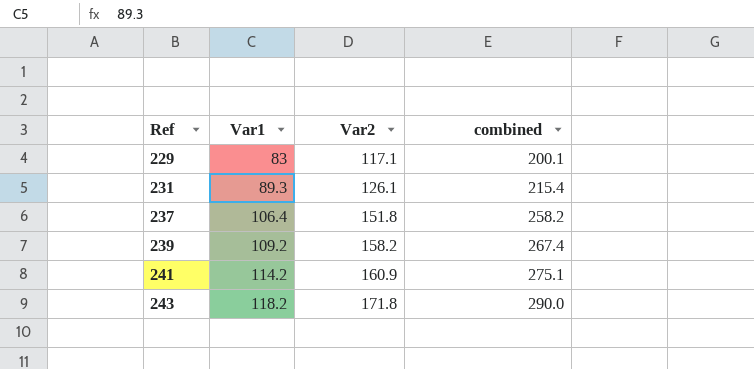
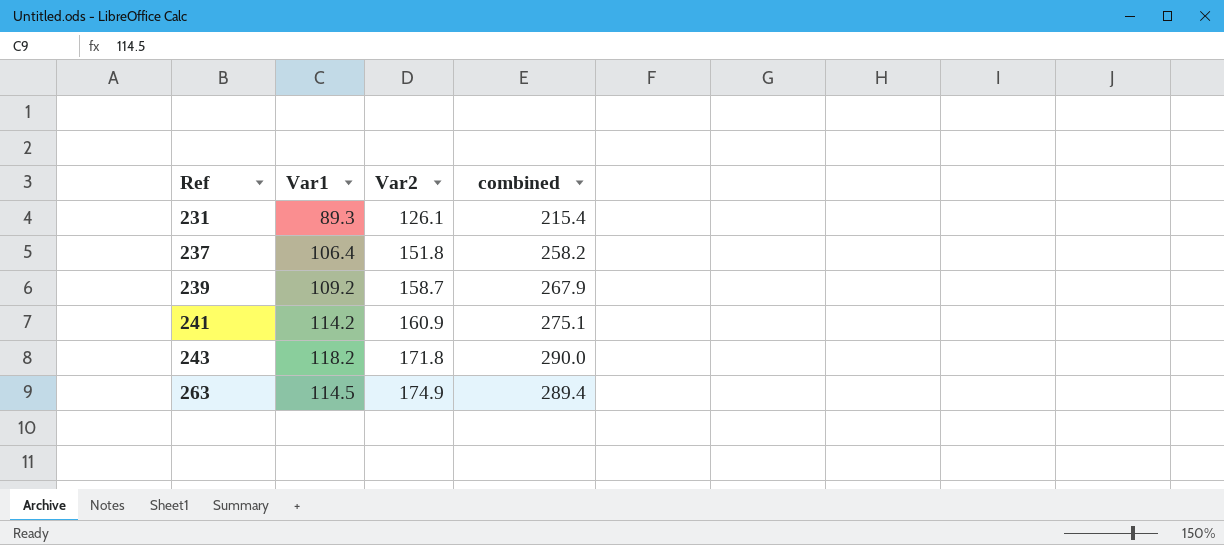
row 229: 83 | 117.1 | 200.1 -> none
239 | Var2: 158.2 -> 158.7
239 | combined: 267.4 -> 267.9
row 263: none -> 114.5 | 174.9 | 289.4

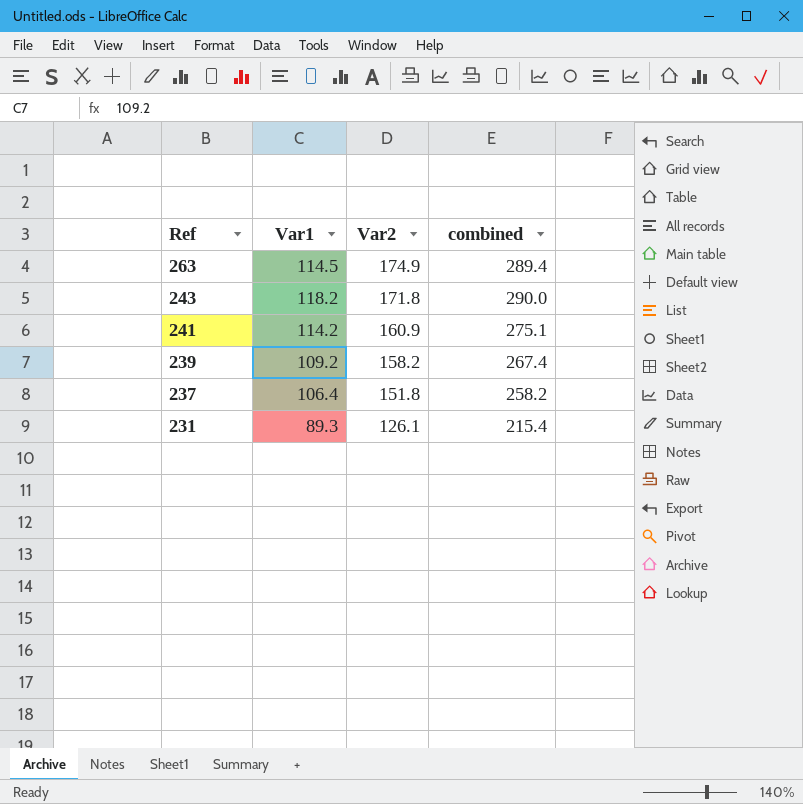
row order: Ref ascending -> Ref descending
239 | Var2: 158.7 -> 158.2
239 | combined: 267.9 -> 267.4

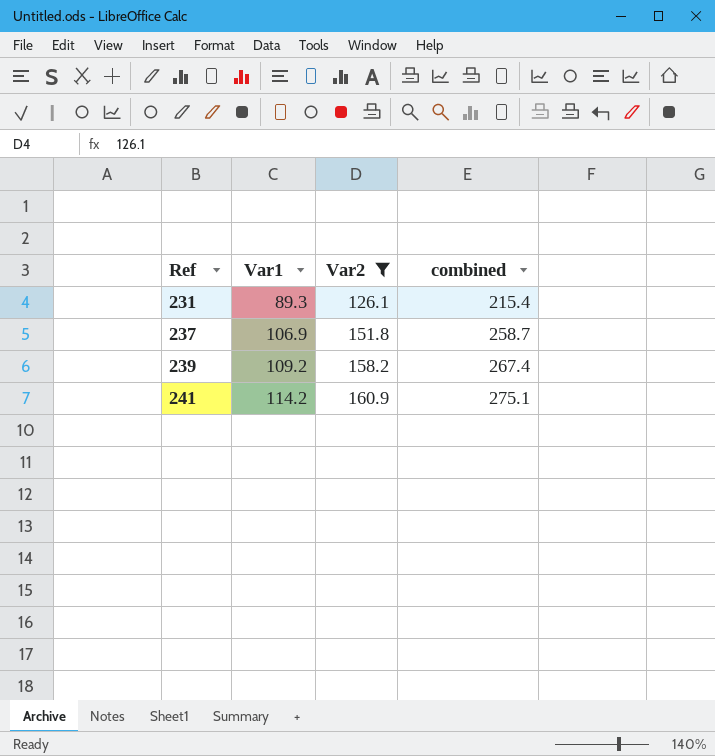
filter: none -> Var2 <= 160.9
row order: Ref descending -> Ref ascending
237 | Var1: 106.4 -> 106.9
237 | combined: 258.2 -> 258.7

